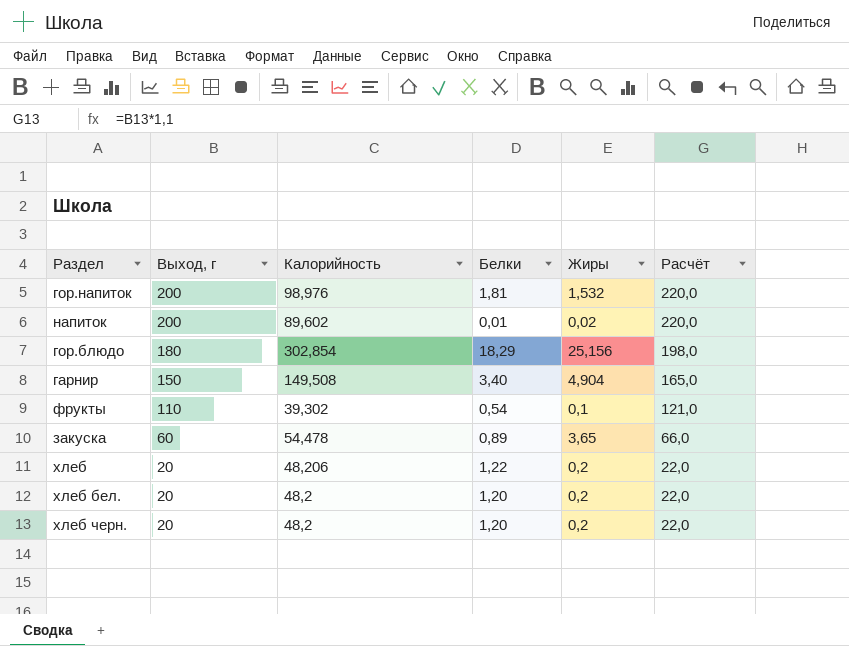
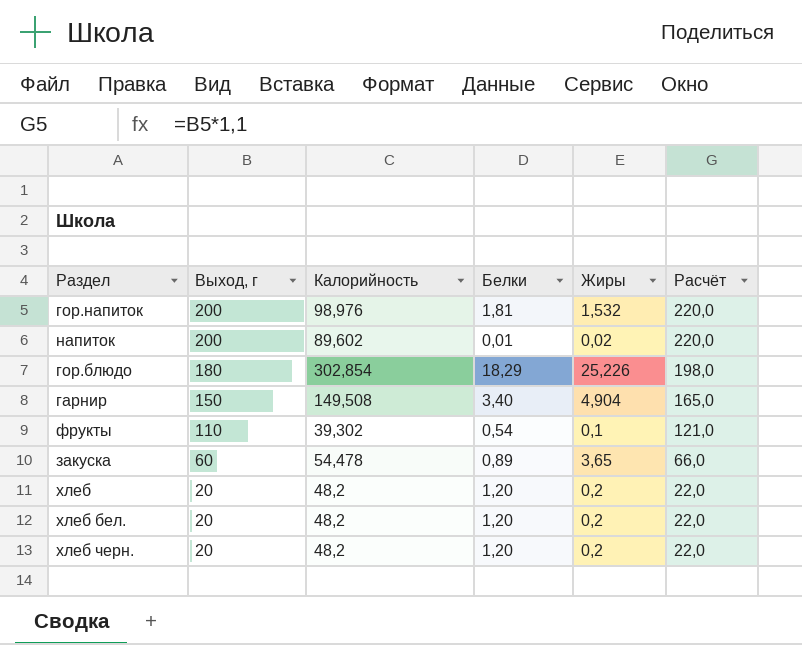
гор.блюдо | Жиры: 25,156 -> 25,226
хлеб | Калорийность: 48,206 -> 48,2
хлеб | Белки: 1,22 -> 1,20

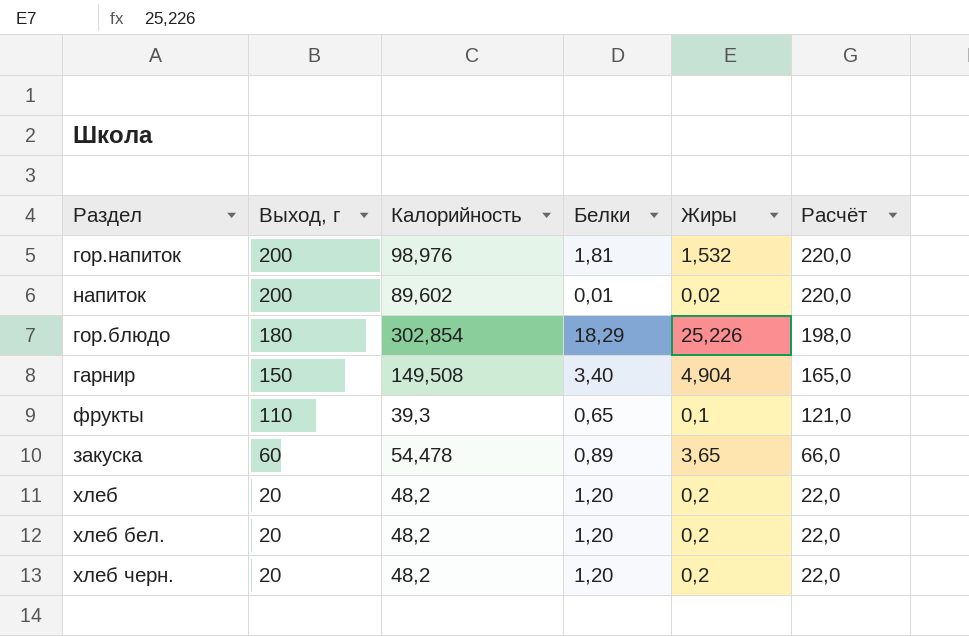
фрукты | Калорийность: 39,302 -> 39,3
фрукты | Белки: 0,54 -> 0,65

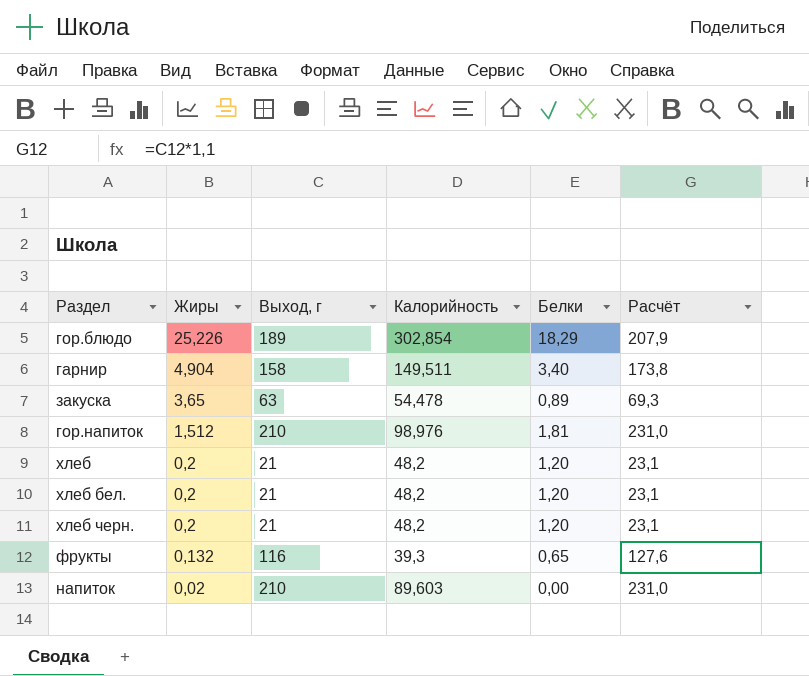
row order: Выход, г descending -> Жиры descending
column Жиры | position: 5 -> 2
гор.блюдо | Выход, г: 180 -> 189
гор.блюдо | Расчёт: 198,0 -> 207,9
гарнир | Выход, г: 150 -> 158
гарнир | Калорийность: 149,508 -> 149,511
гарнир | Расчёт: 165,0 -> 173,8
закуска | Выход, г: 60 -> 63
закуска | Расчёт: 66,0 -> 69,3
гор.напиток | Жиры: 1,532 -> 1,512
гор.напиток | Выход, г: 200 -> 210
гор.напиток | Расчёт: 220,0 -> 231,0
хлеб | Выход, г: 20 -> 21
хлеб | Расчёт: 22,0 -> 23,1
хлеб бел. | Выход, г: 20 -> 21
хлеб бел. | Расчёт: 22,0 -> 23,1
хлеб черн. | Выход, г: 20 -> 21
хлеб черн. | Расчёт: 22,0 -> 23,1
фрукты | Жиры: 0,1 -> 0,132
фрукты | Выход, г: 110 -> 116
фрукты | Расчёт: 121,0 -> 127,6
напиток | Выход, г: 200 -> 210
напиток | Калорийность: 89,602 -> 89,603
напиток | Белки: 0,01 -> 0,00
напиток | Расчёт: 220,0 -> 231,0

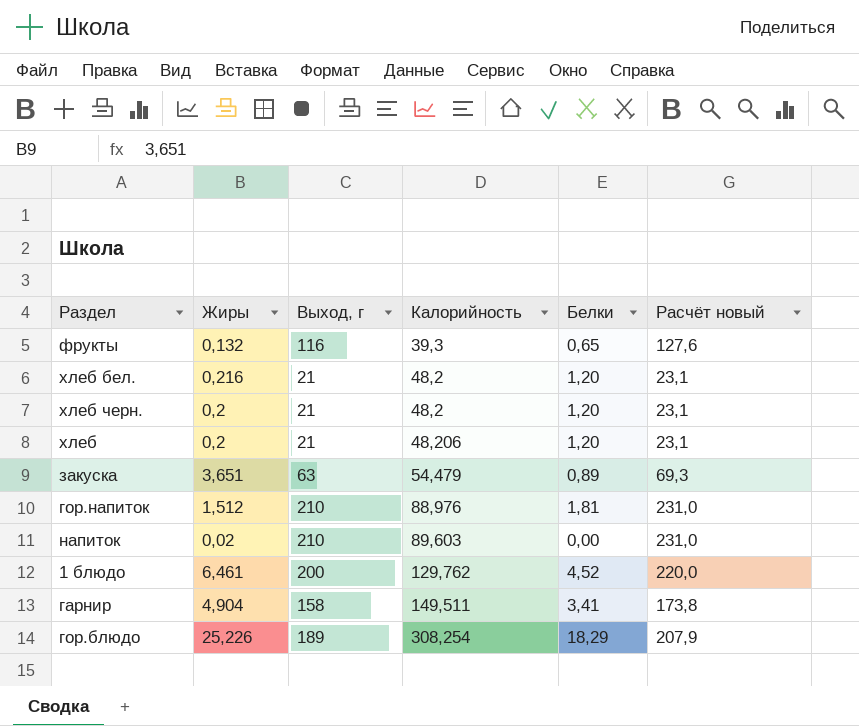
row order: Жиры descending -> Калорийность ascending
column name: Расчёт -> Расчёт новый
хлеб бел. | Жиры: 0,2 -> 0,216
хлеб | Калорийность: 48,2 -> 48,206
закуска | Жиры: 3,65 -> 3,651
закуска | Калорийность: 54,478 -> 54,479
гор.напиток | Калорийность: 98,976 -> 88,976
row 1 блюдо: none -> 6,461 | 200 | 129,762 | 4,52 | 220,0
гарнир | Белки: 3,40 -> 3,41
гор.блюдо | Калорийность: 302,854 -> 308,254

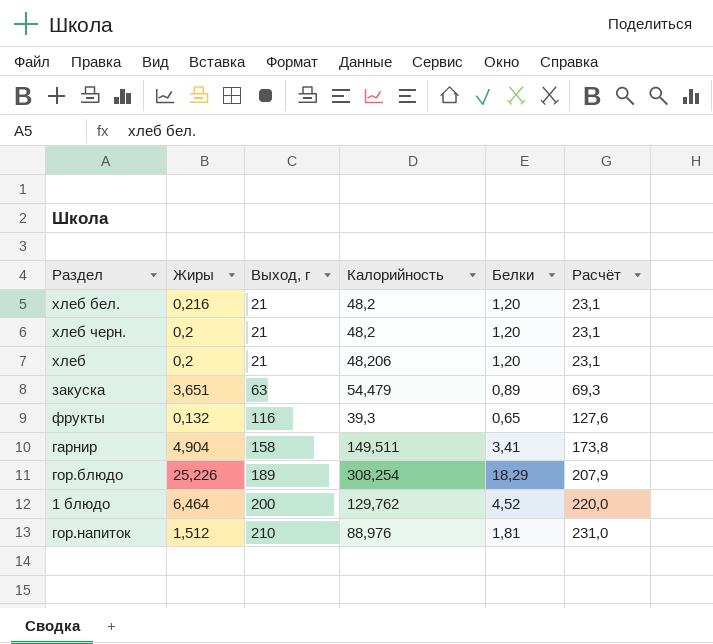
row order: Калорийность ascending -> Выход, г ascending
column name: Расчёт новый -> Расчёт
row напиток: 0,02 | 210 | 89,603 | 0,00 | 231,0 -> none
1 блюдо | Жиры: 6,461 -> 6,464

